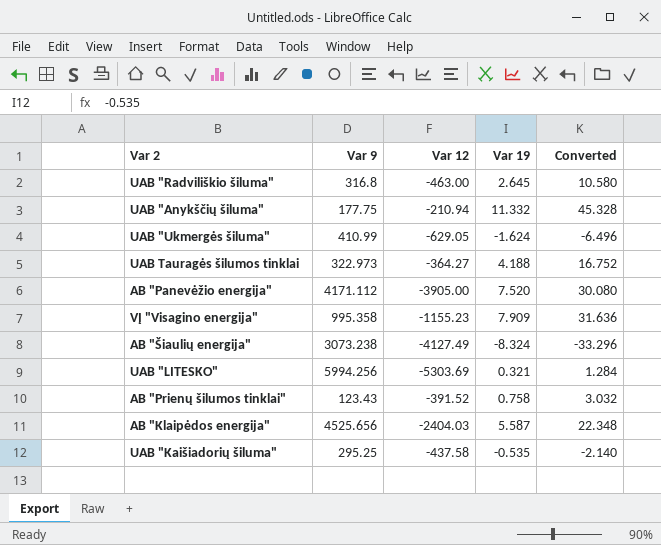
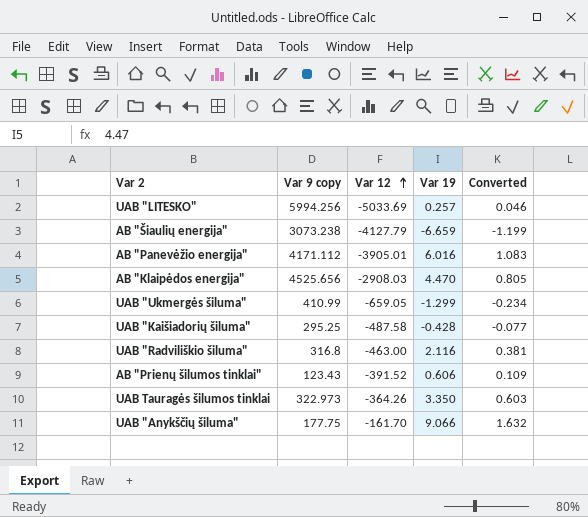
row order: none -> Var 12 ascending
column name: Var 9 -> Var 9 copy
column Converted | formula: [Var 19] * 4 -> [Var 19] * 0.18
row VĮ "Visagino energija": 995.358 | -1155.23 | 7.909 | 31.636 -> none
UAB "LITESKO" | Var 12: -5303.69 -> -5033.69
UAB "LITESKO" | Var 19: 0.321 -> 0.257
AB "Šiaulių energija" | Var 12: -4127.49 -> -4127.79
AB "Šiaulių energija" | Var 19: -8.324 -> -6.659
AB "Panevėžio energija" | Var 12: -3905.00 -> -3905.01
AB "Panevėžio energija" | Var 19: 7.520 -> 6.016
AB "Klaipėdos energija" | Var 12: -2404.03 -> -2908.03
AB "Klaipėdos energija" | Var 19: 5.587 -> 4.470
UAB "Ukmergės šiluma" | Var 12: -629.05 -> -659.05
UAB "Ukmergės šiluma" | Var 19: -1.624 -> -1.299
UAB "Kaišiadorių šiluma" | Var 12: -437.58 -> -487.58
UAB "Kaišiadorių šiluma" | Var 19: -0.535 -> -0.428
UAB "Radviliškio šiluma" | Var 19: 2.645 -> 2.116
AB "Prienų šilumos tinklai" | Var 19: 0.758 -> 0.606
UAB Tauragės šilumos tinklai | Var 12: -364.27 -> -364.26
UAB Tauragės šilumos tinklai | Var 19: 4.188 -> 3.350
UAB "Anykščių šiluma" | Var 12: -210.94 -> -161.70
UAB "Anykščių šiluma" | Var 19: 11.332 -> 9.066

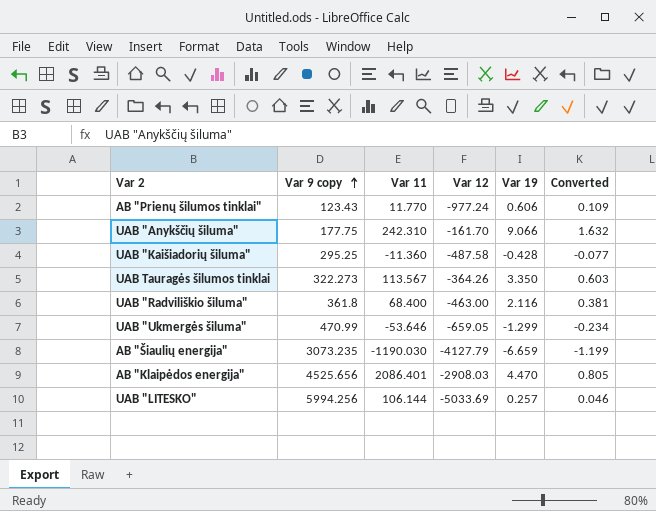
row order: Var 12 ascending -> Var 9 copy ascending
column Var 11 | position: none -> 3
row AB "Panevėžio energija": 4171.112 | -3905.01 | 6.016 | 1.083 -> none
AB "Prienų šilumos tinklai" | Var 12: -391.52 -> -977.24
UAB Tauragės šilumos tinklai | Var 9 copy: 322.973 -> 322.273
UAB "Radviliškio šiluma" | Var 9 copy: 316.8 -> 361.8
UAB "Ukmergės šiluma" | Var 9 copy: 410.99 -> 470.99
AB "Šiaulių energija" | Var 9 copy: 3073.238 -> 3073.235

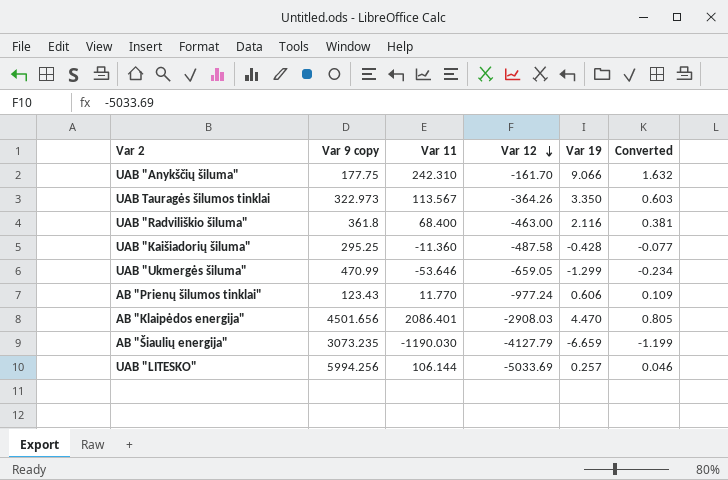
row order: Var 9 copy ascending -> Var 12 descending
UAB Tauragės šilumos tinklai | Var 9 copy: 322.273 -> 322.973
AB "Klaipėdos energija" | Var 9 copy: 4525.656 -> 4501.656

